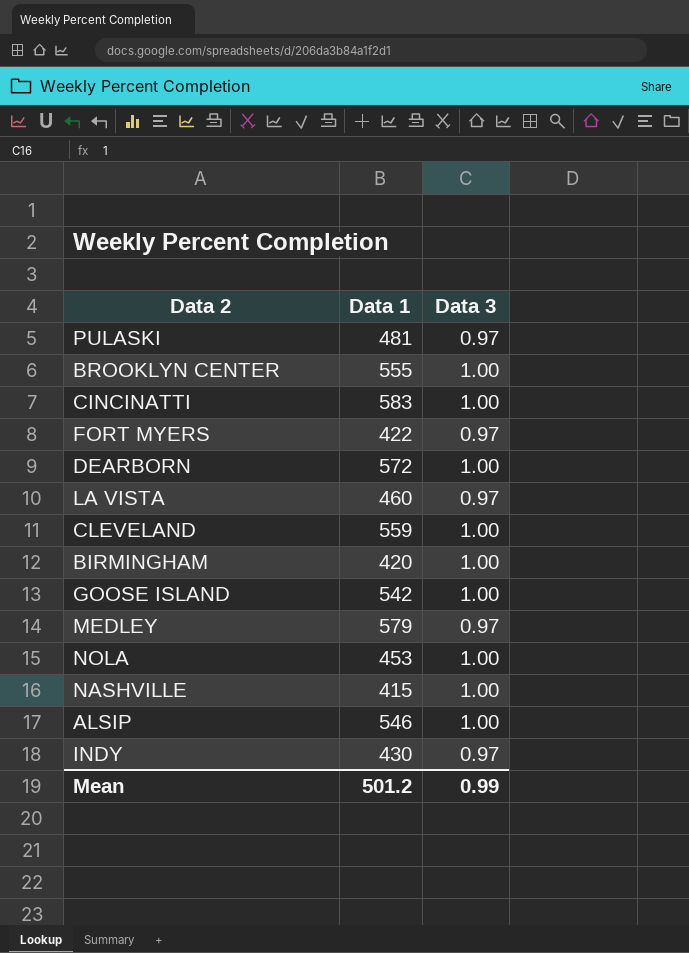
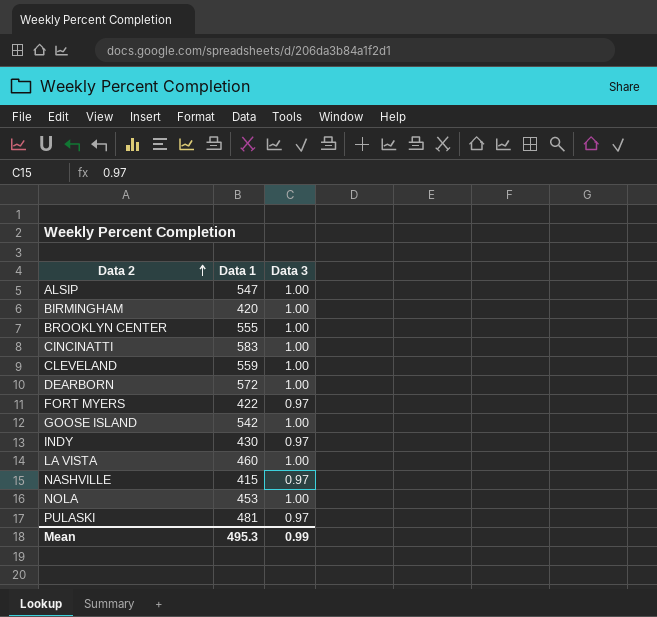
row order: none -> Data 2 ascending
row MEDLEY: 579 | 0.97 -> none
ALSIP | Data 1: 546 -> 547
LA VISTA | Data 3: 0.97 -> 1.00
NASHVILLE | Data 3: 1.00 -> 0.97
Mean | Data 1: 501.2 -> 495.3

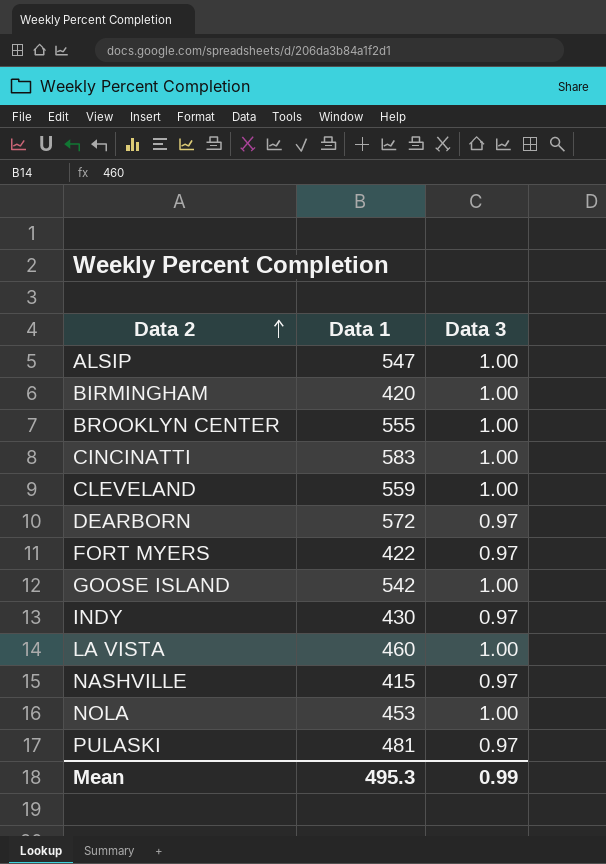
DEARBORN | Data 3: 1.00 -> 0.97

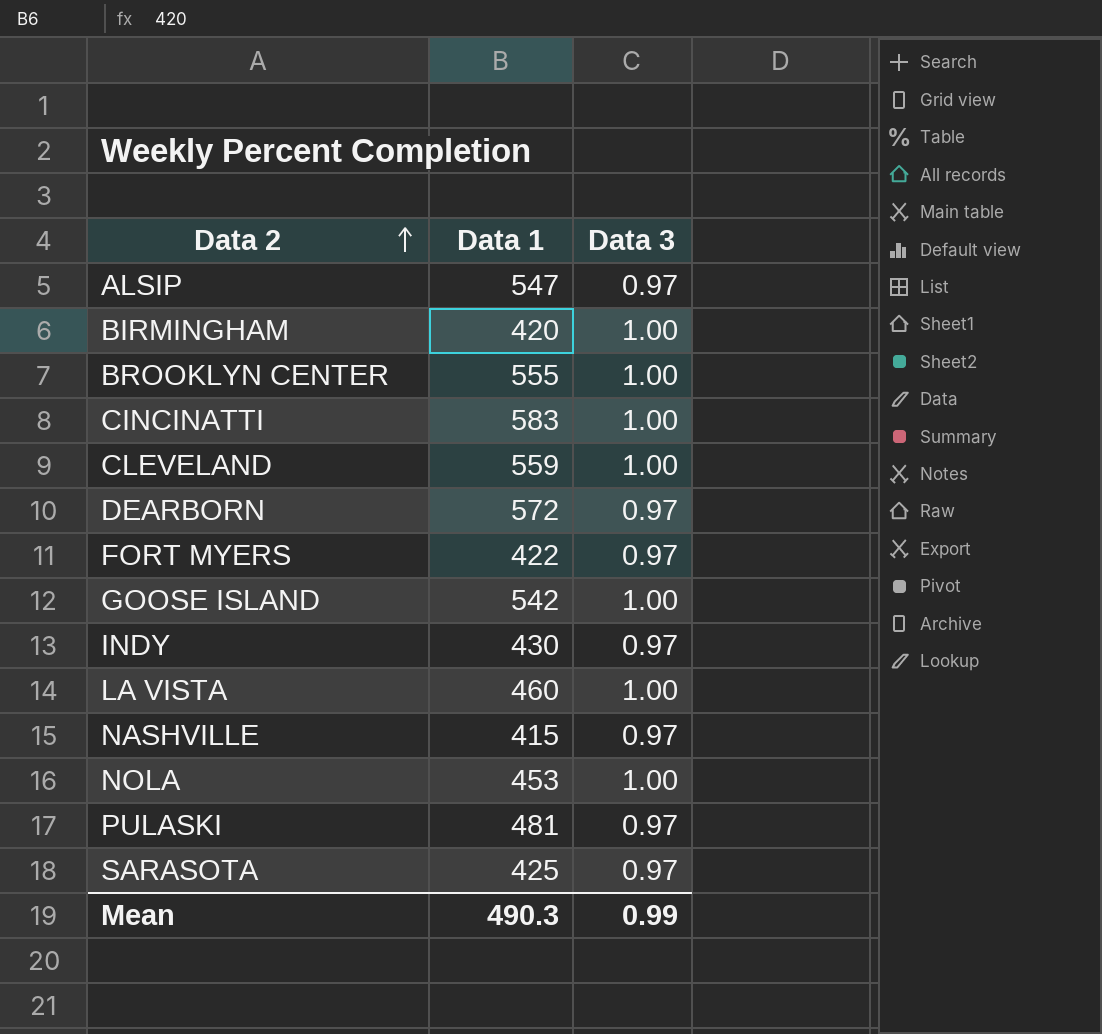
ALSIP | Data 3: 1.00 -> 0.97
row SARASOTA: none -> 425 | 0.97
Mean | Data 1: 495.3 -> 490.3

